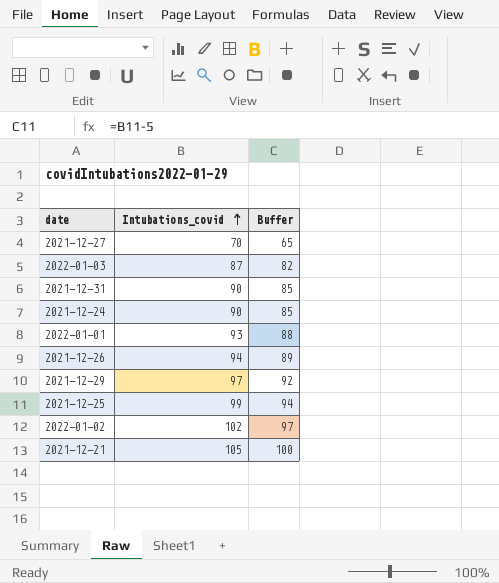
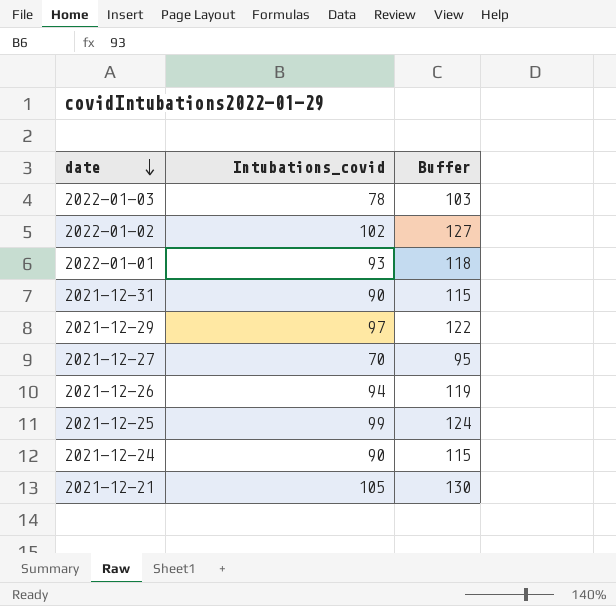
row order: Intubations_covid ascending -> date descending
column Buffer | formula: [Intubations_covid] - 5 -> [Intubations_covid] + 25
2022-01-03 | Intubations_covid: 87 -> 78

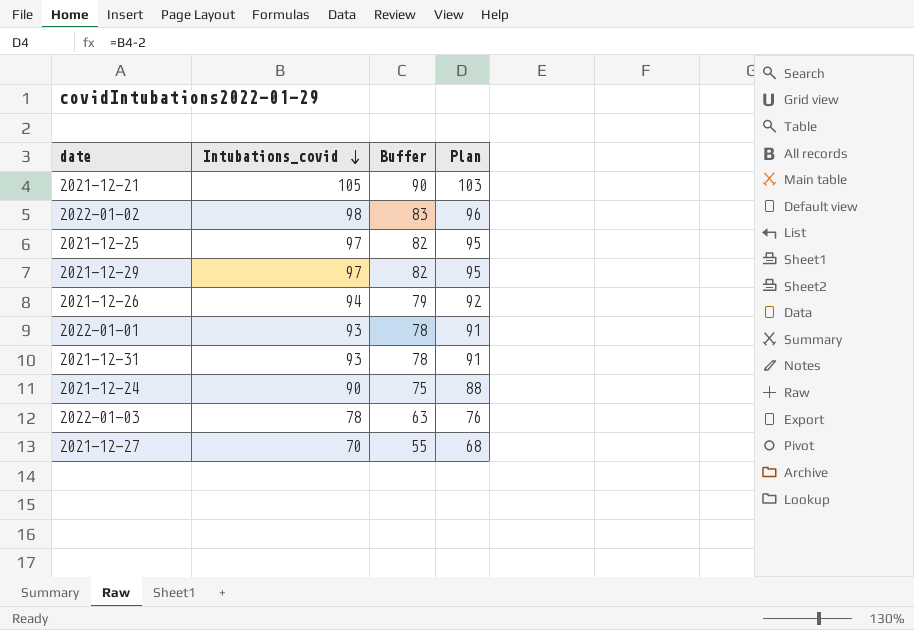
row order: date descending -> Intubations_covid descending
column Buffer | formula: [Intubations_covid] + 25 -> [Intubations_covid] - 15
column Plan | formula: none -> [Intubations_covid] - 2
2022-01-02 | Intubations_covid: 102 -> 98
2021-12-25 | Intubations_covid: 99 -> 97
2021-12-31 | Intubations_covid: 90 -> 93

